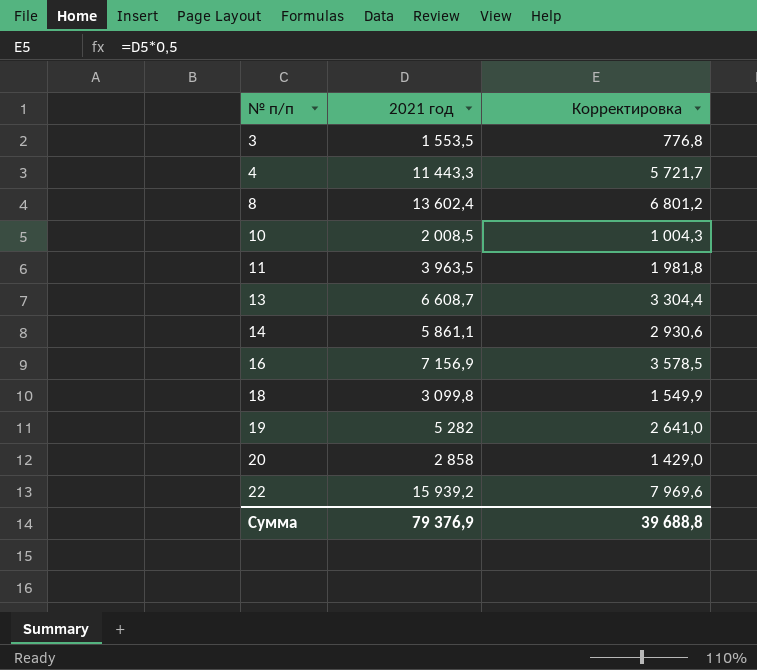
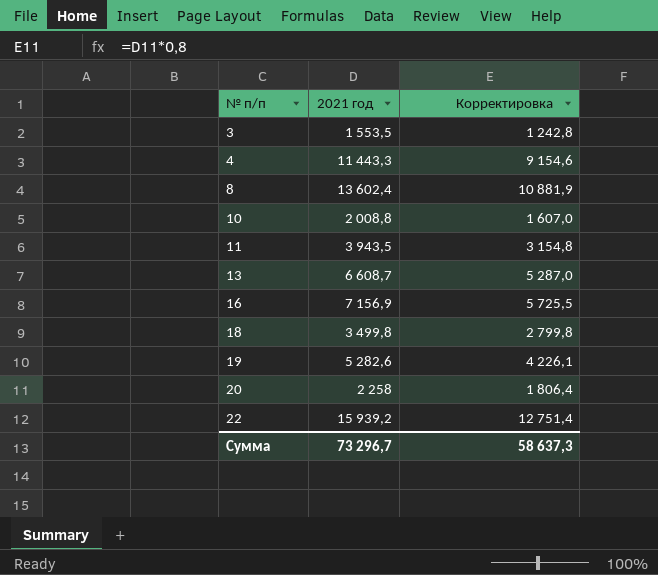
column Корректировка | formula: [2021 год] * 0,5 -> [2021 год] * 0,8
row 14: 5 861,1 | 2 930,6 -> none
10 | 2021 год: 2 008,5 -> 2 008,8
11 | 2021 год: 3 963,5 -> 3 943,5
18 | 2021 год: 3 099,8 -> 3 499,8
19 | 2021 год: 5 282 -> 5 282,6
20 | 2021 год: 2 858 -> 2 258
Сумма | 2021 год: 79 376,9 -> 73 296,7
Сумма | Корректировка: 39 688,8 -> 58 637,3

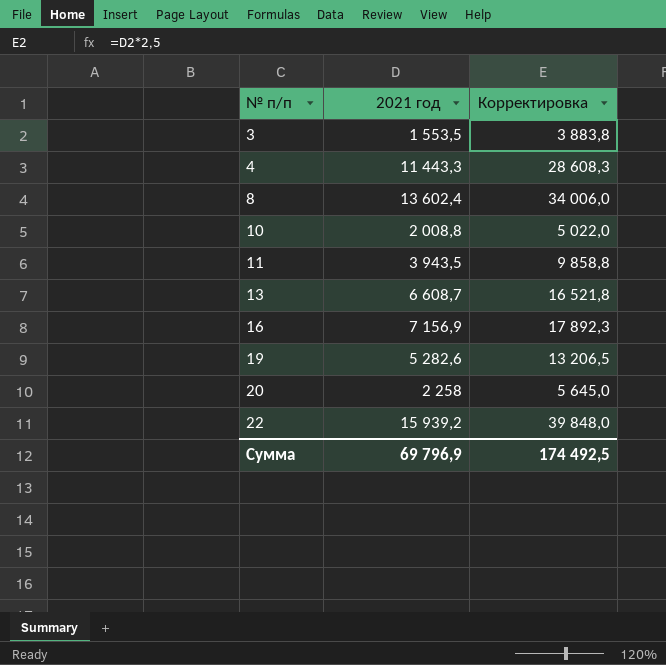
column Корректировка | formula: [2021 год] * 0,8 -> [2021 год] * 2,5
row 18: 3 499,8 | 2 799,8 -> none
Сумма | 2021 год: 73 296,7 -> 69 796,9
Сумма | Корректировка: 58 637,3 -> 174 492,5

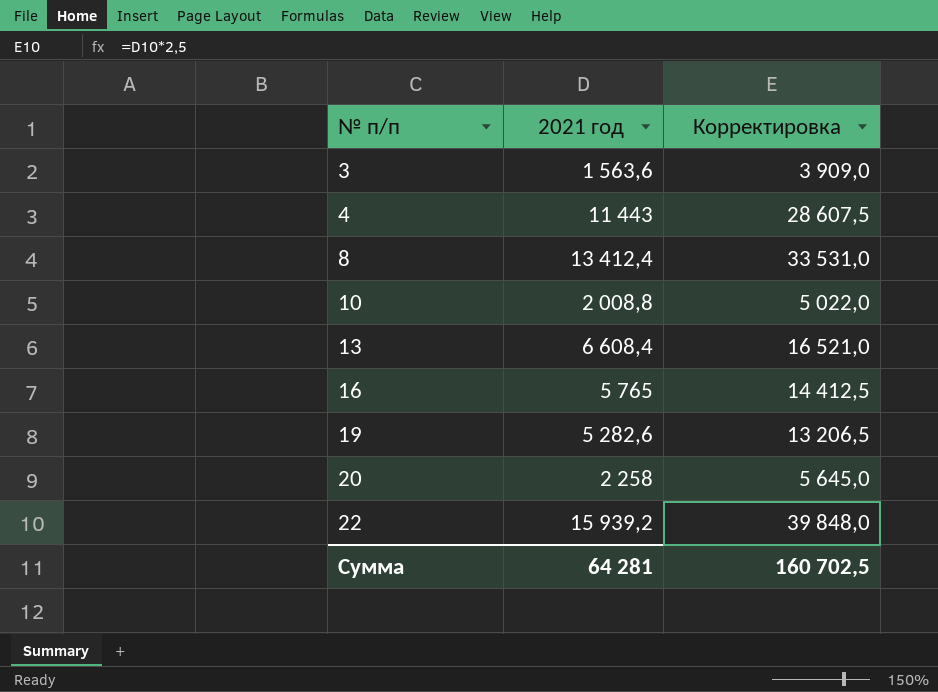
row 11: 3 943,5 | 9 858,8 -> none
3 | 2021 год: 1 553,5 -> 1 563,6
3 | Корректировка: 3 883,8 -> 3 909,0
4 | 2021 год: 11 443,3 -> 11 443
4 | Корректировка: 28 608,3 -> 28 607,5
8 | 2021 год: 13 602,4 -> 13 412,4
8 | Корректировка: 34 006,0 -> 33 531,0
13 | 2021 год: 6 608,7 -> 6 608,4
13 | Корректировка: 16 521,8 -> 16 521,0
16 | 2021 год: 7 156,9 -> 5 765
16 | Корректировка: 17 892,3 -> 14 412,5
Сумма | 2021 год: 69 796,9 -> 64 281
Сумма | Корректировка: 174 492,5 -> 160 702,5

